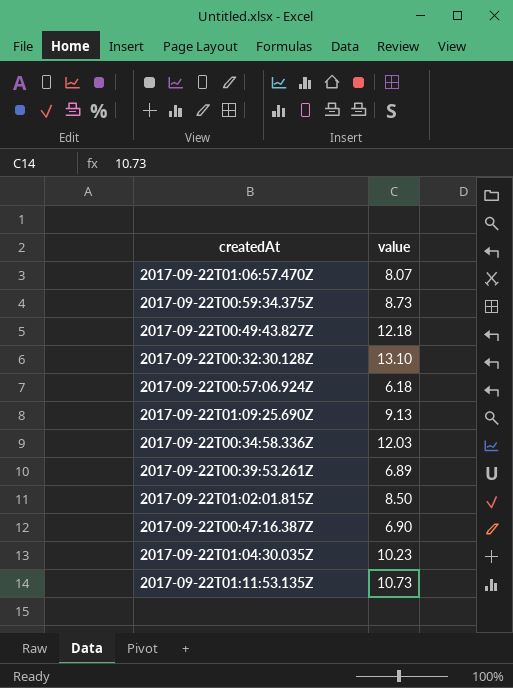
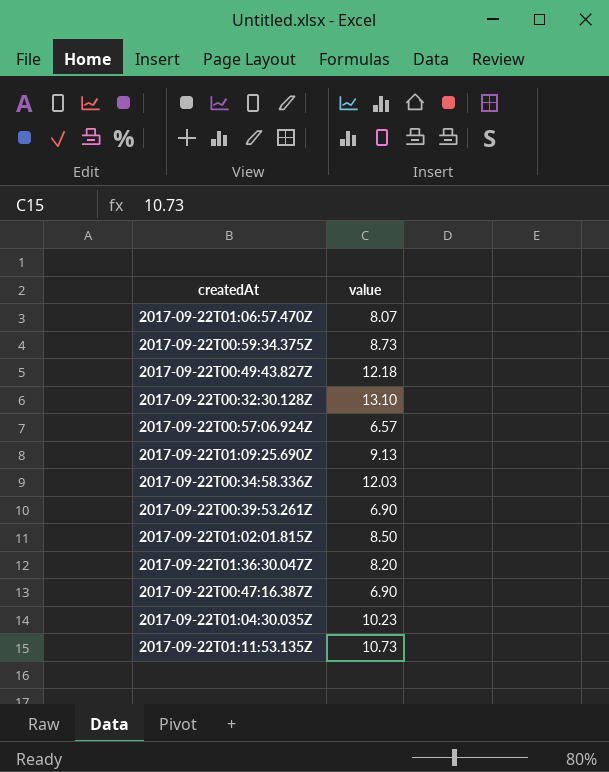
2017-09-22T00:57:06.924Z | value: 6.18 -> 6.57
2017-09-22T00:39:53.261Z | value: 6.89 -> 6.90
row 2017-09-22T01:36:30.047Z: none -> 8.20

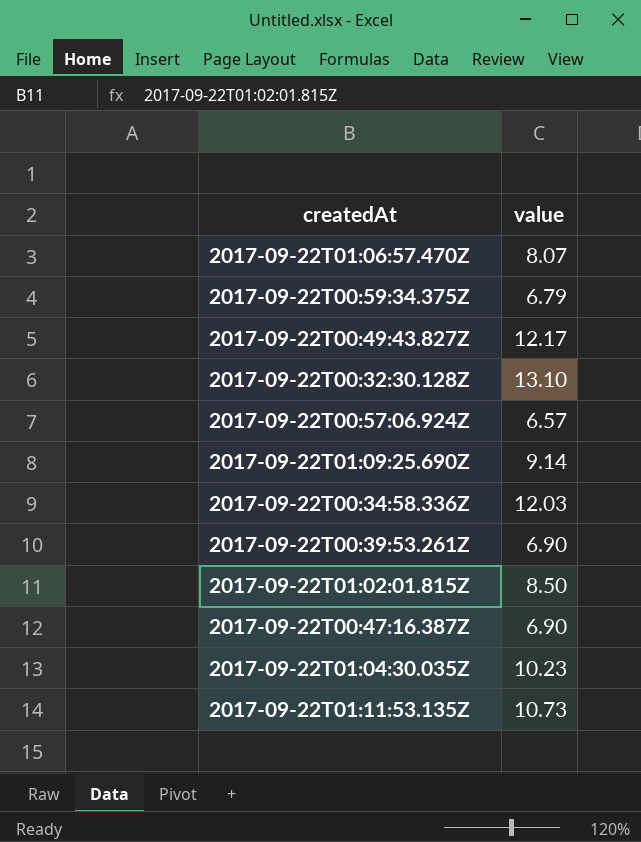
row 2017-09-22T01:36:30.047Z: 8.20 -> none
2017-09-22T00:59:34.375Z | value: 8.73 -> 6.79
2017-09-22T00:49:43.827Z | value: 12.18 -> 12.17
2017-09-22T01:09:25.690Z | value: 9.13 -> 9.14

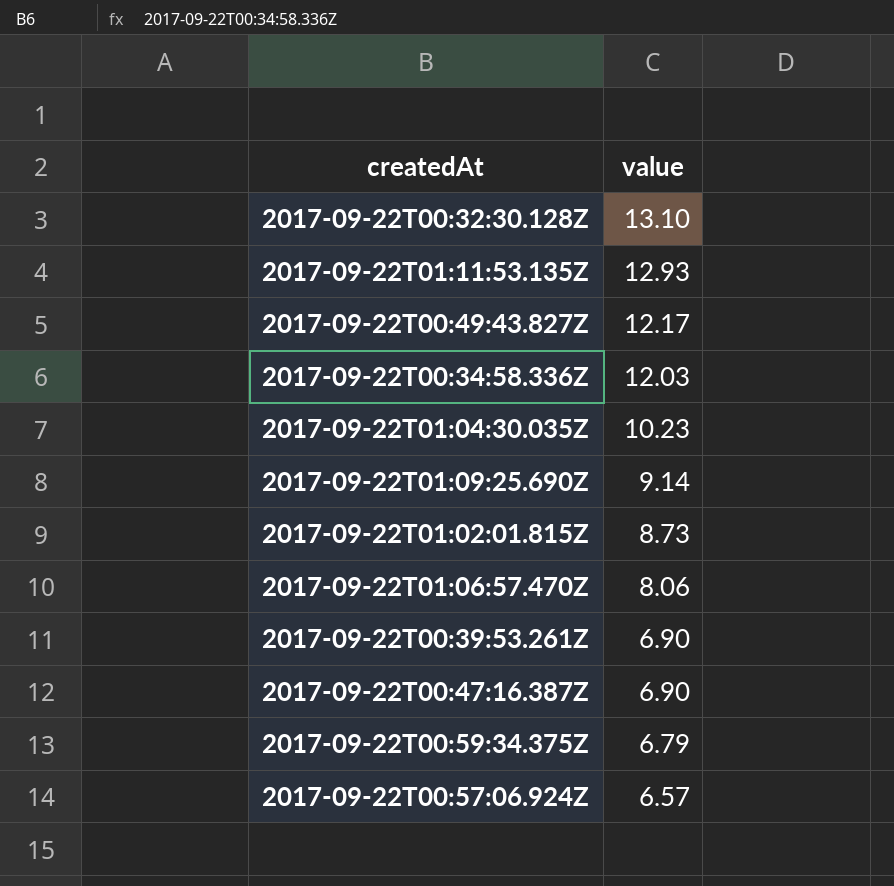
row order: none -> value descending
2017-09-22T01:11:53.135Z | value: 10.73 -> 12.93
2017-09-22T01:02:01.815Z | value: 8.50 -> 8.73
2017-09-22T01:06:57.470Z | value: 8.07 -> 8.06

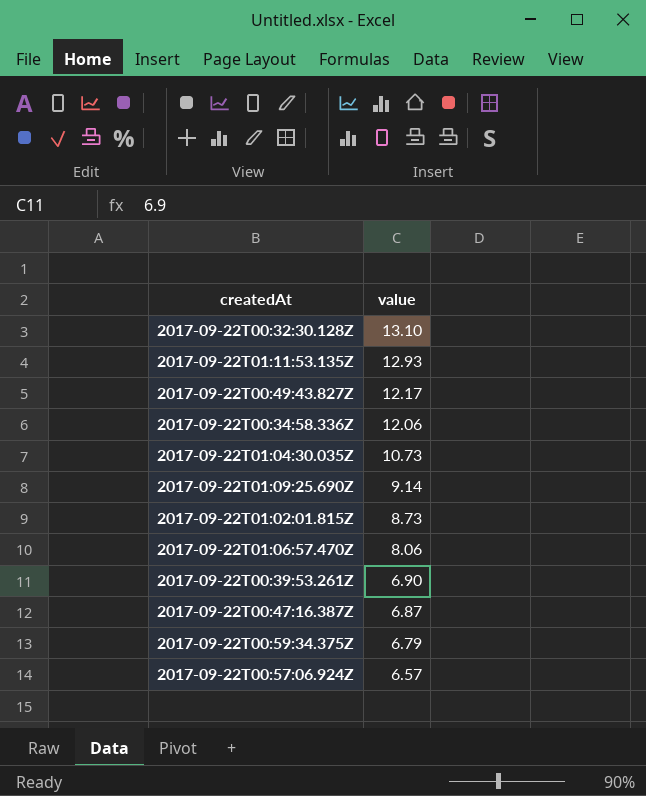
2017-09-22T00:34:58.336Z | value: 12.03 -> 12.06
2017-09-22T01:04:30.035Z | value: 10.23 -> 10.73
2017-09-22T00:47:16.387Z | value: 6.90 -> 6.87

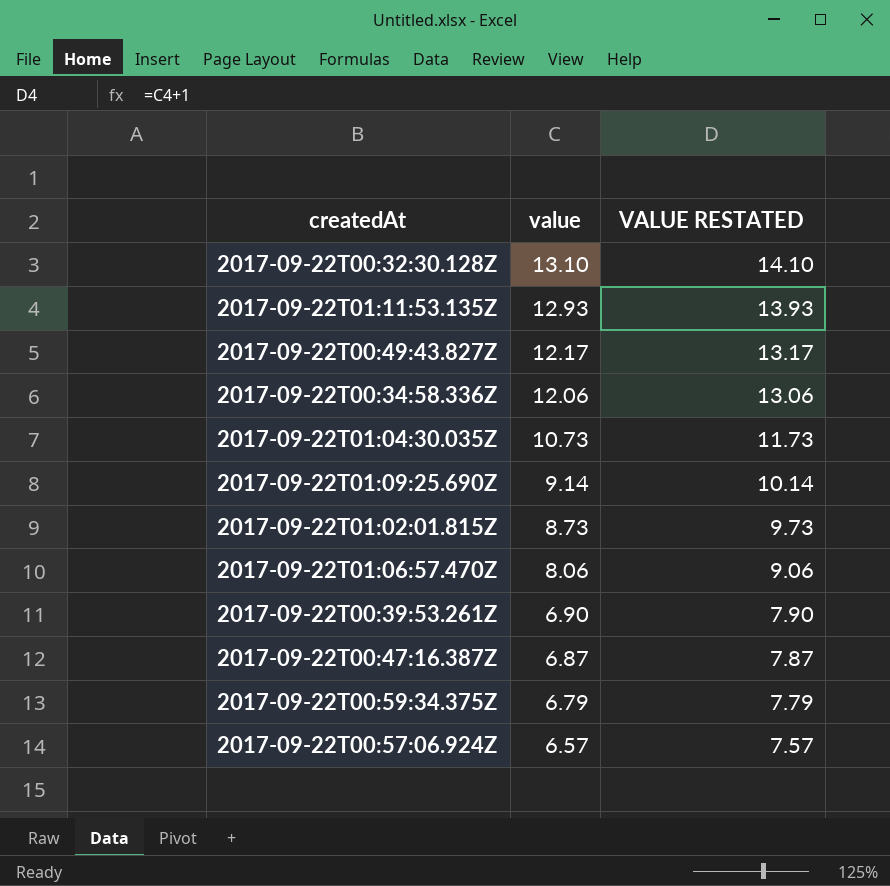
column VALUE RESTATED | formula: none -> [value] + 1

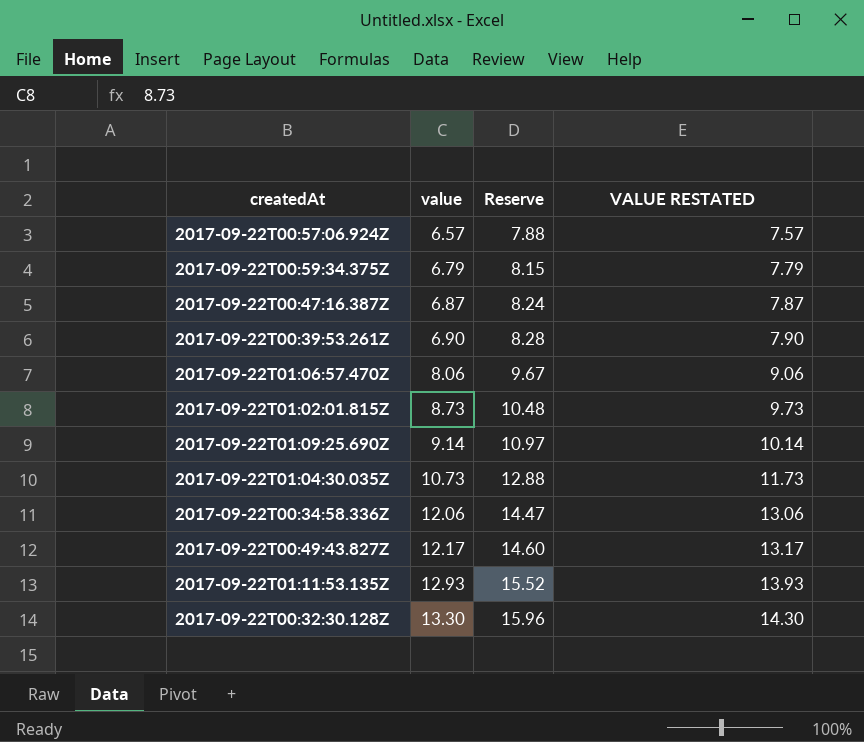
row order: value descending -> value ascending
column Reserve | formula: none -> [value] * 1.2
2017-09-22T00:32:30.128Z | value: 13.10 -> 13.30
2017-09-22T00:32:30.128Z | VALUE RESTATED: 14.10 -> 14.30

